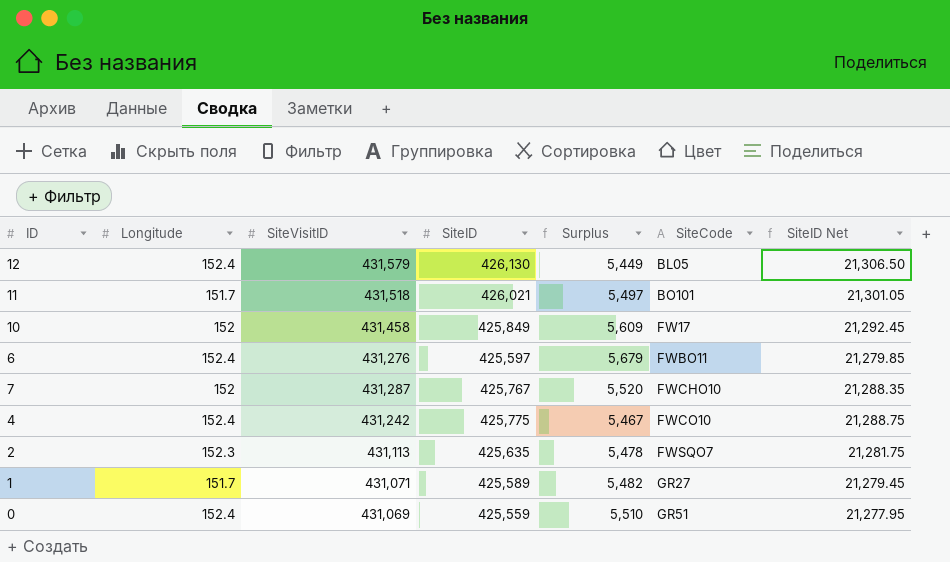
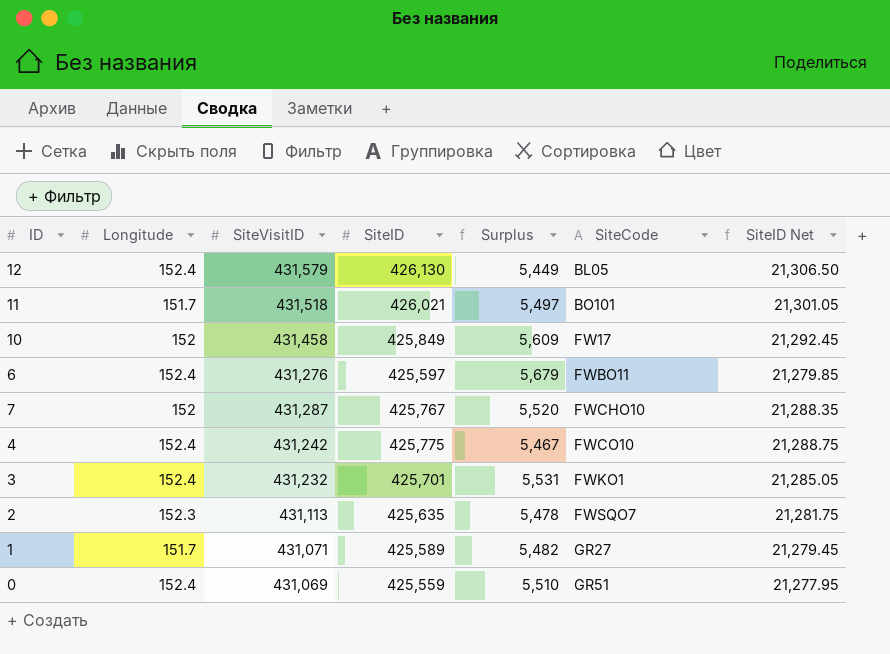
row 3: none -> 152.4 | 431,232 | 425,701 | 5,531 | FWKO1 | 21,285.05

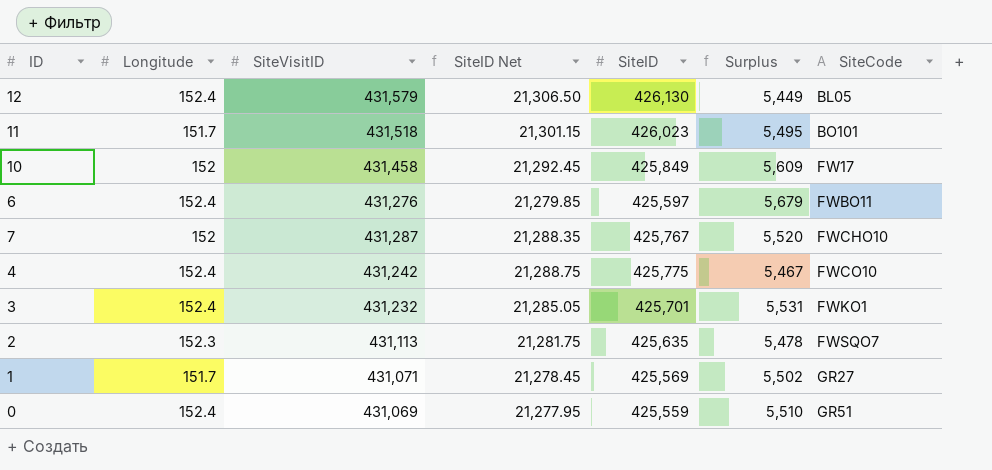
column SiteID Net | position: 7 -> 4
11 | SiteID Net: 21,301.05 -> 21,301.15
11 | SiteID: 426,021 -> 426,023
11 | Surplus: 5,497 -> 5,495
1 | SiteID Net: 21,279.45 -> 21,278.45
1 | SiteID: 425,589 -> 425,569
1 | Surplus: 5,482 -> 5,502

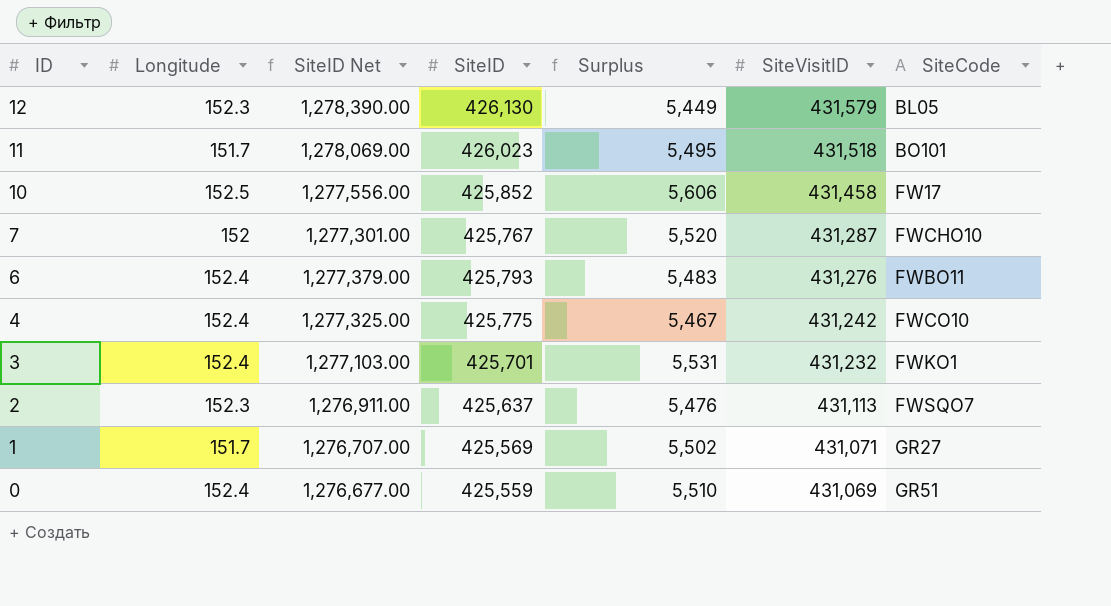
row order: SiteCode ascending -> ID descending
column SiteID Net | formula: [SiteID] * 0.05 -> [SiteID] * 3
column SiteVisitID | position: 3 -> 6
12 | Longitude: 152.4 -> 152.3
10 | Longitude: 152 -> 152.5
10 | SiteID: 425,849 -> 425,852
10 | Surplus: 5,609 -> 5,606
6 | SiteID: 425,597 -> 425,793
6 | Surplus: 5,679 -> 5,483
2 | SiteID: 425,635 -> 425,637
2 | Surplus: 5,478 -> 5,476

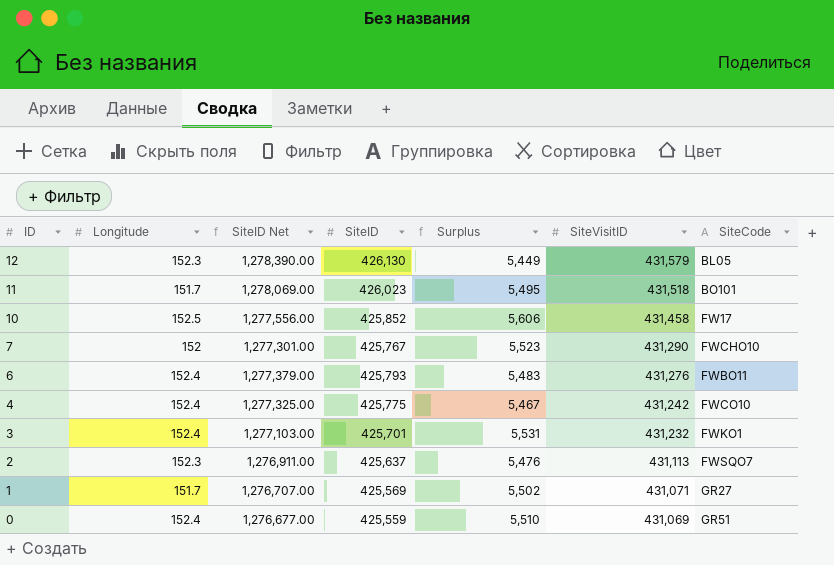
7 | Surplus: 5,520 -> 5,523
7 | SiteVisitID: 431,287 -> 431,290

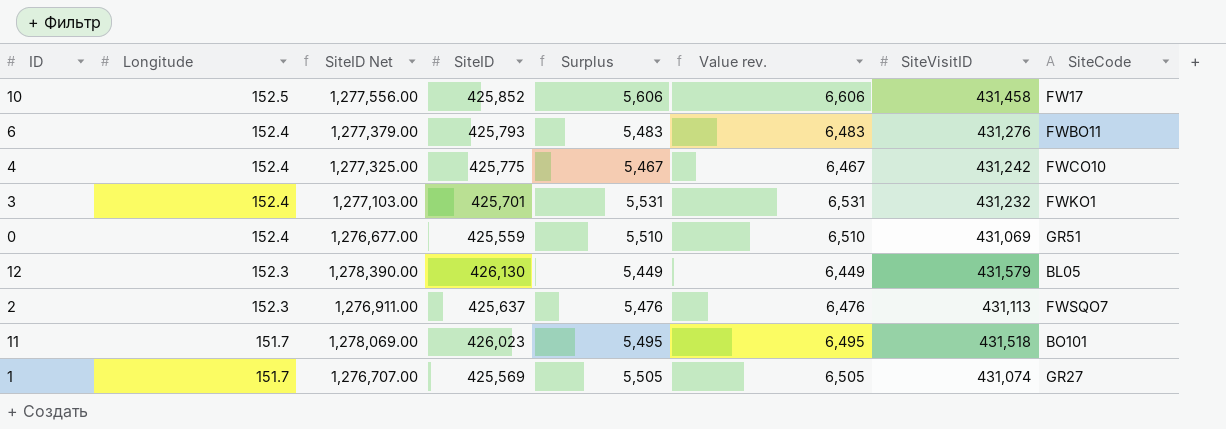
row order: ID descending -> Longitude descending
column Value rev. | formula: none -> [Surplus] + 1000
row 7: 152 | 1,277,301.00 | 425,767 | 5,523 | 431,290 | FWCHO10 -> none
1 | Surplus: 5,502 -> 5,505
1 | SiteVisitID: 431,071 -> 431,074

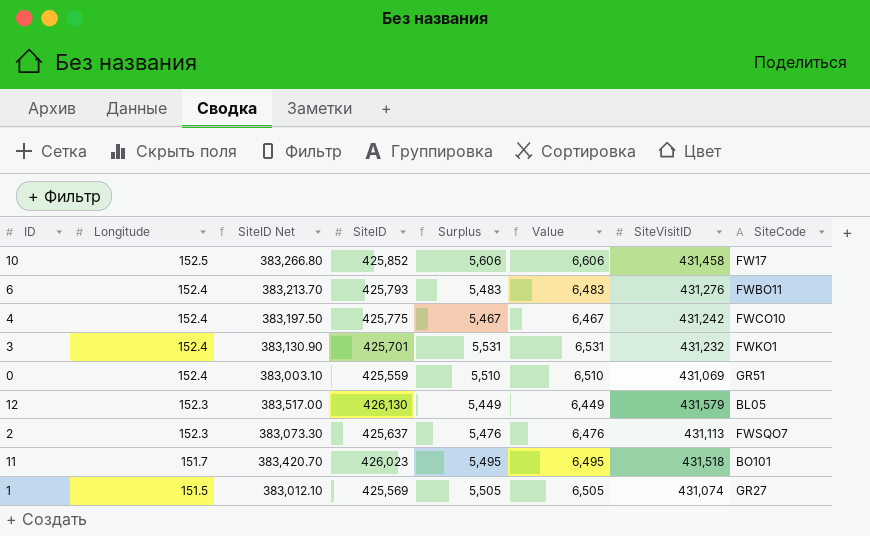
column SiteID Net | formula: [SiteID] * 3 -> [SiteID] * 0.9
column name: Value rev. -> Value
1 | Longitude: 151.7 -> 151.5

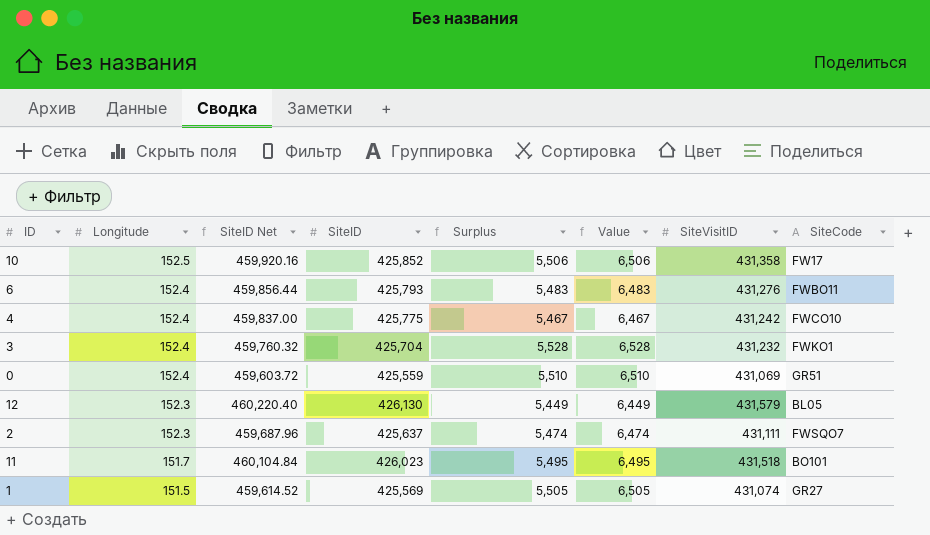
column SiteID Net | formula: [SiteID] * 0.9 -> [SiteID] * 1.08
10 | Surplus: 5,606 -> 5,506
10 | Value: 6,606 -> 6,506
10 | SiteVisitID: 431,458 -> 431,358
3 | SiteID: 425,701 -> 425,704
3 | Surplus: 5,531 -> 5,528
3 | Value: 6,531 -> 6,528
2 | Surplus: 5,476 -> 5,474
2 | Value: 6,476 -> 6,474
2 | SiteVisitID: 431,113 -> 431,111

